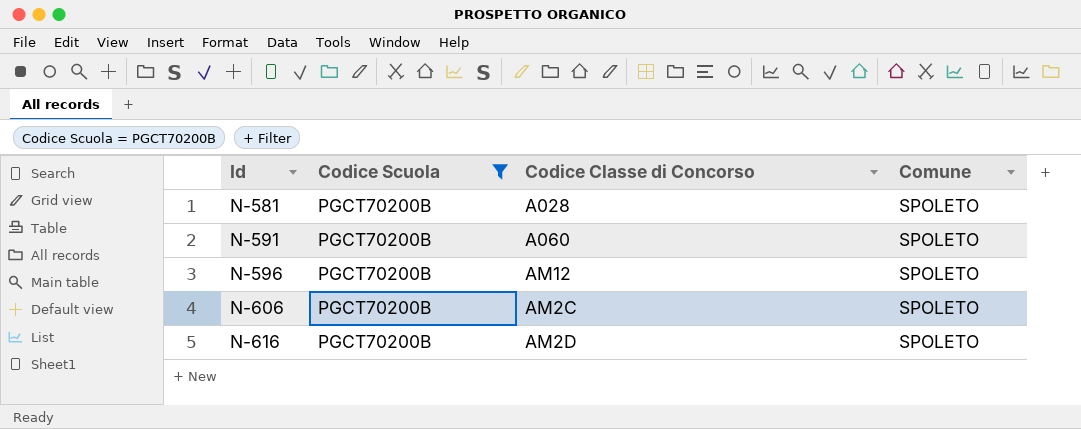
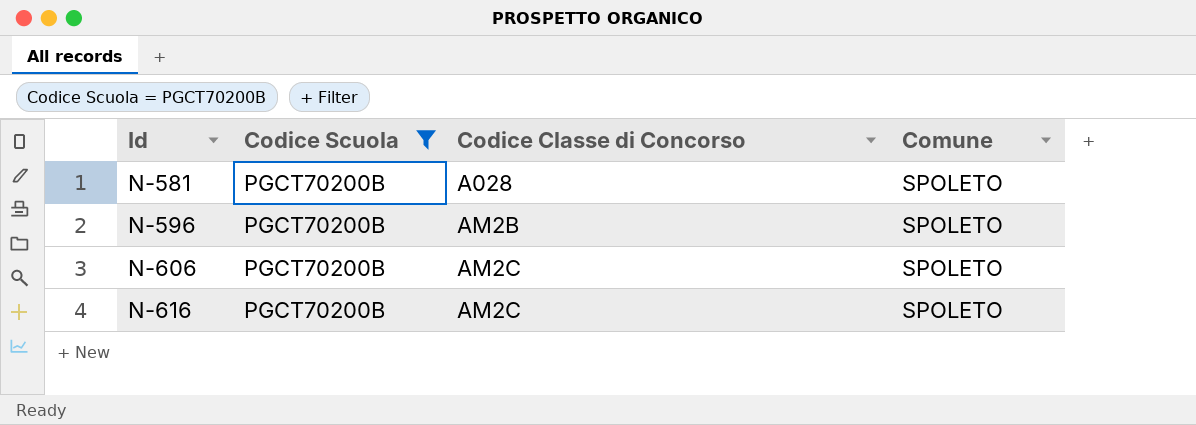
row N-591: PGCT70200B | A060 | SPOLETO -> none
N-596 | Codice Classe di Concorso: AM12 -> AM2B
N-616 | Codice Classe di Concorso: AM2D -> AM2C

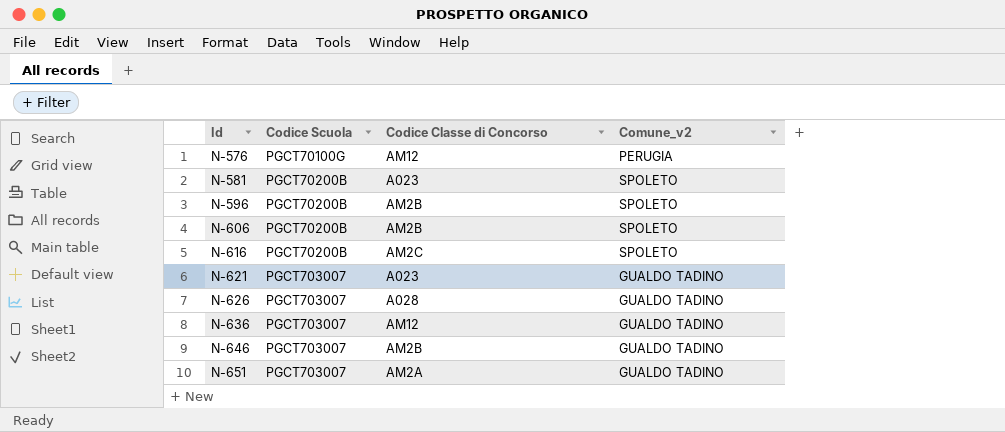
filter: Codice Scuola = PGCT70200B -> none
column name: Comune -> Comune_v2
N-581 | Codice Classe di Concorso: A028 -> A023
N-606 | Codice Classe di Concorso: AM2C -> AM2B

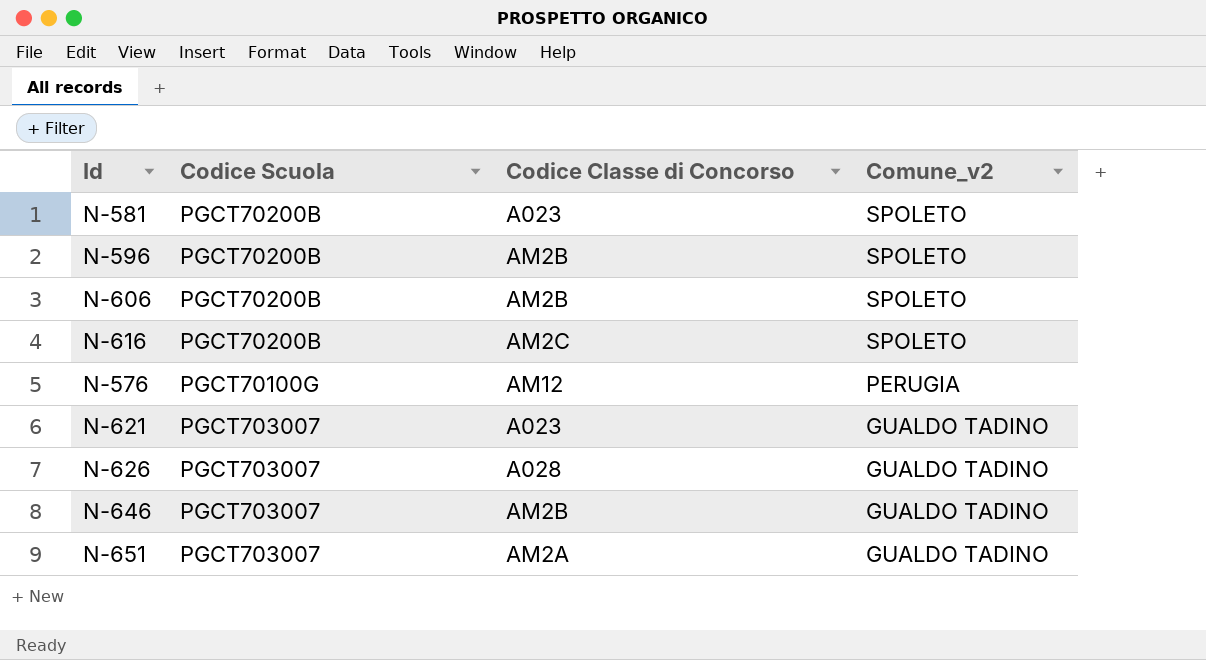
row order: Id ascending -> Comune_v2 descending
row N-636: PGCT703007 | AM12 | GUALDO TADINO -> none

